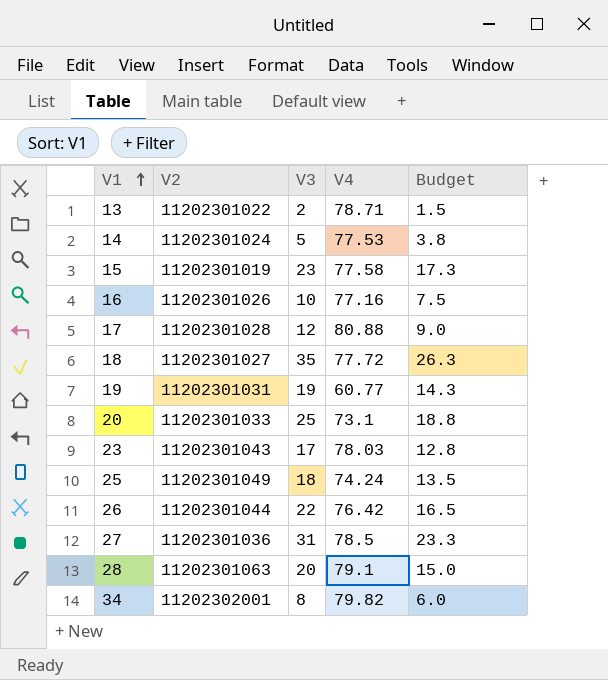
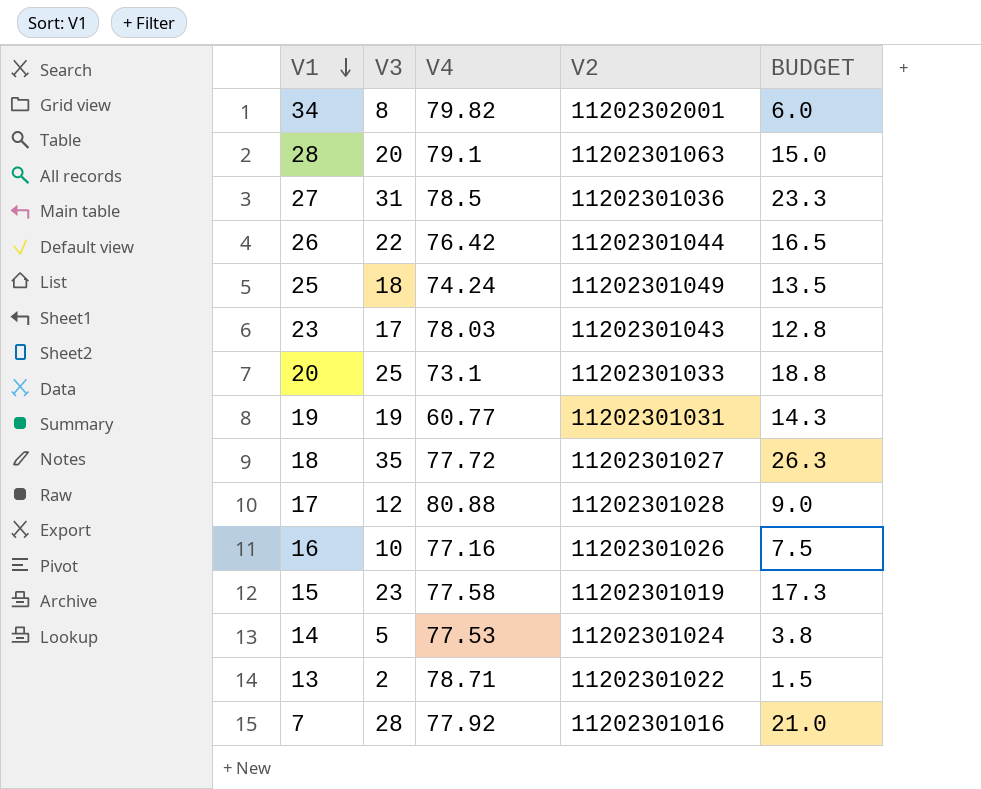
row order: V1 ascending -> V1 descending
column V2 | position: 2 -> 4
column name: Budget -> BUDGET
row 7: none -> 28 | 77.92 | 11202301016 | 21.0

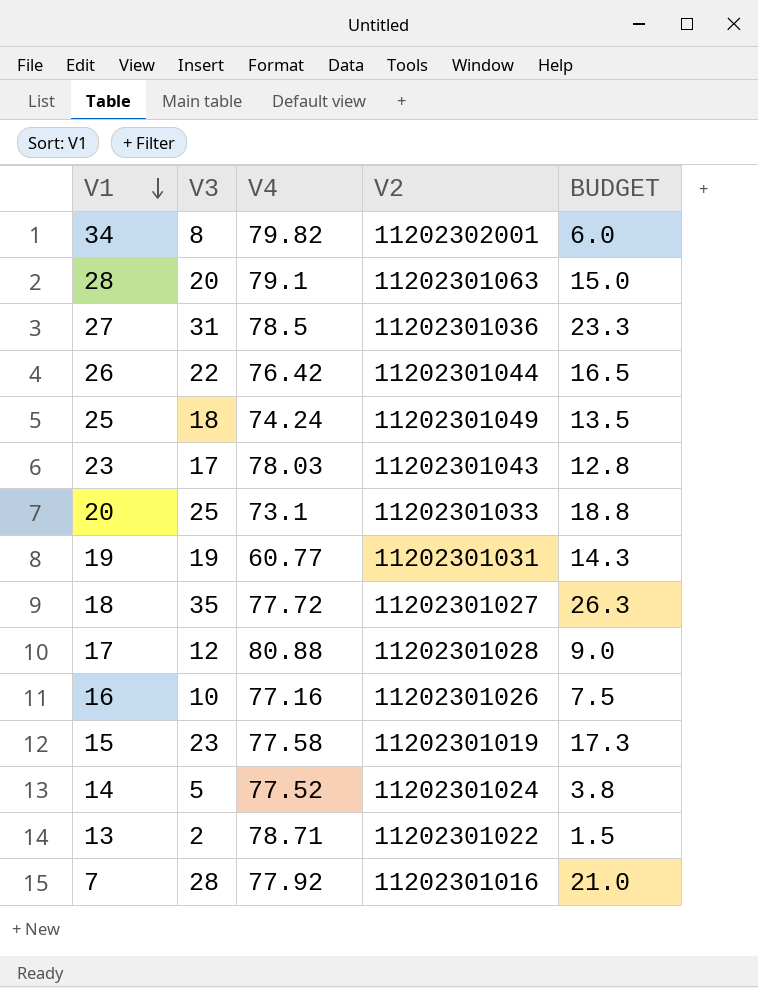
14 | V4: 77.53 -> 77.52

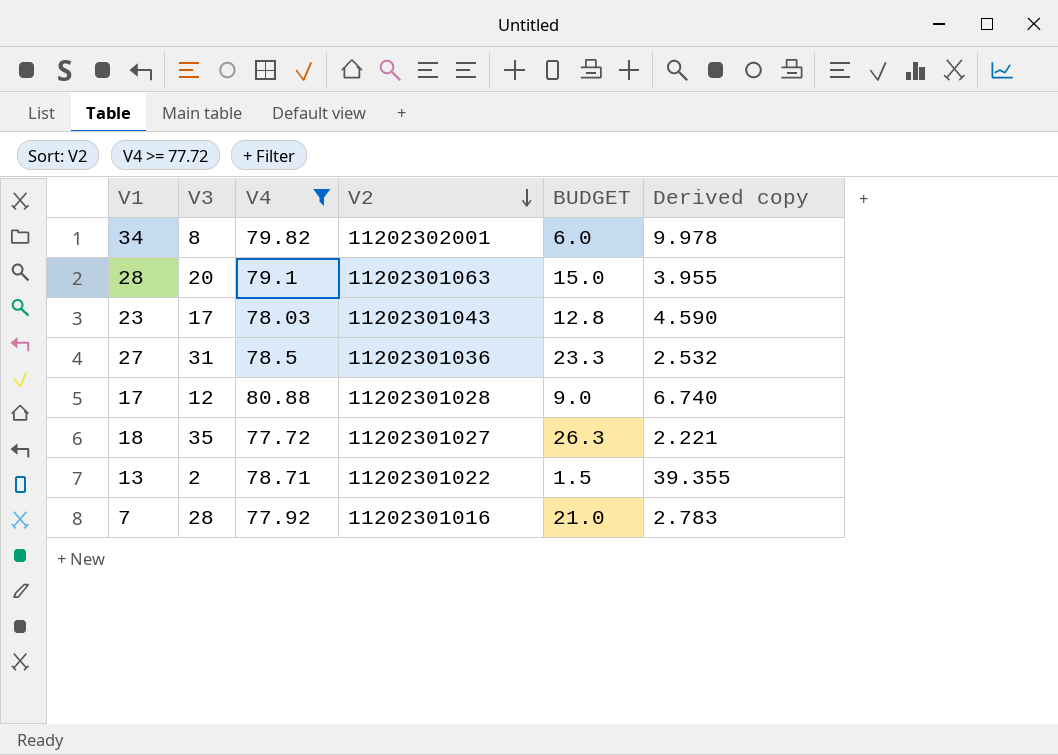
filter: none -> V4 >= 77.72
row order: V1 descending -> V2 descending
column Derived copy | formula: none -> [V4] / [V3]

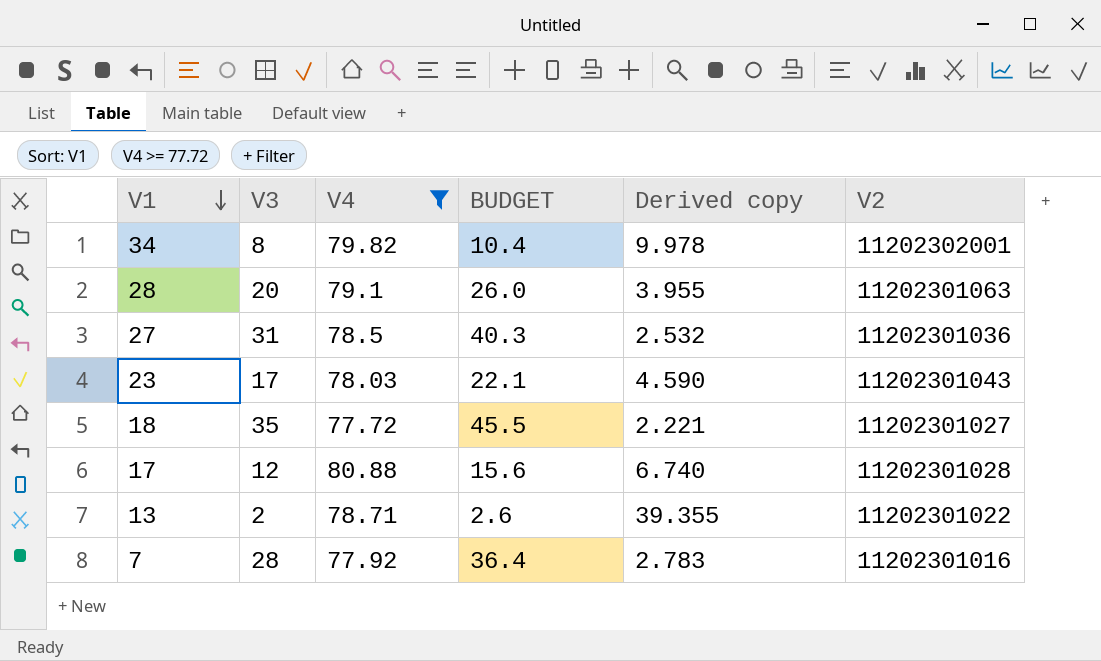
row order: V2 descending -> V1 descending
column BUDGET | formula: [V3] * 0.75 -> [V3] * 1.3
column V2 | position: 4 -> 6

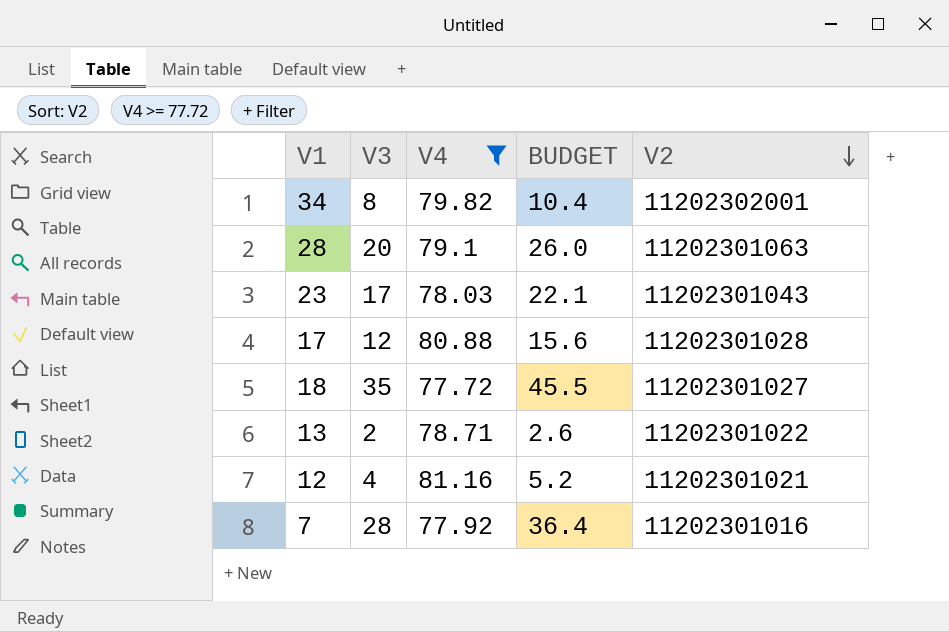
row order: V1 descending -> V2 descending
column Derived copy | formula: [V4] / [V3] -> none
row 27: 31 | 78.5 | 40.3 | 2.532 | 11202301036 -> none
row 12: none -> 4 | 81.16 | 5.2 | 11202301021

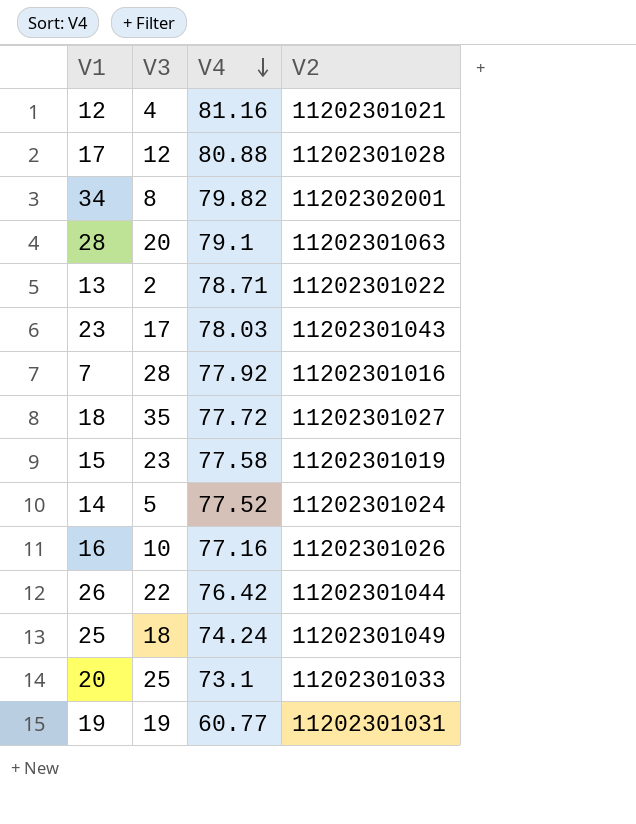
filter: V4 >= 77.72 -> none
row order: V2 descending -> V4 descending
column BUDGET | formula: [V3] * 1.3 -> none

